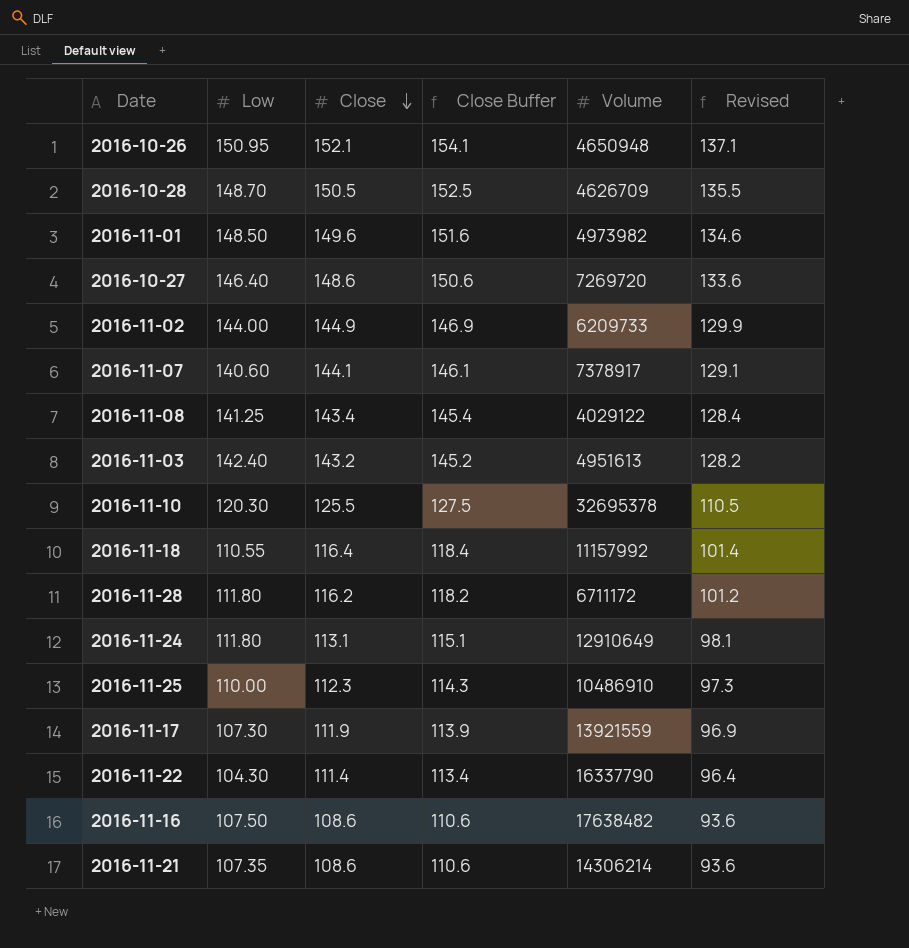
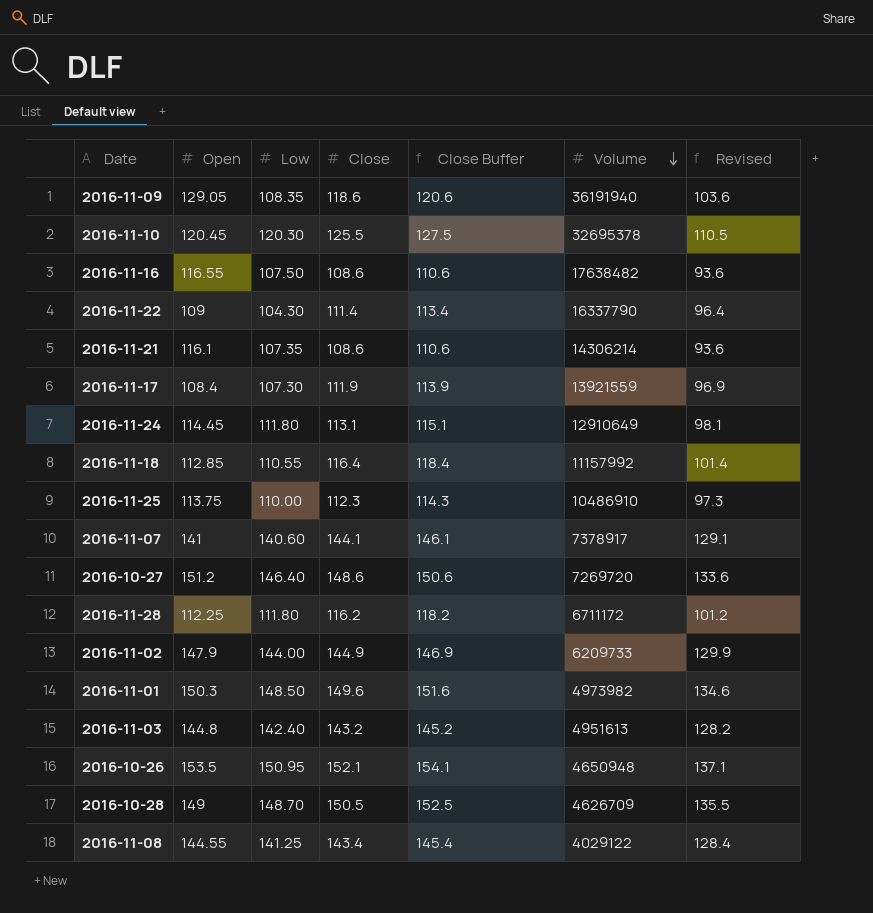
row order: Close descending -> Volume descending
column Open | position: none -> 2
row 2016-11-09: none -> 129.05 | 108.35 | 118.6 | 120.6 | 36191940 | 103.6

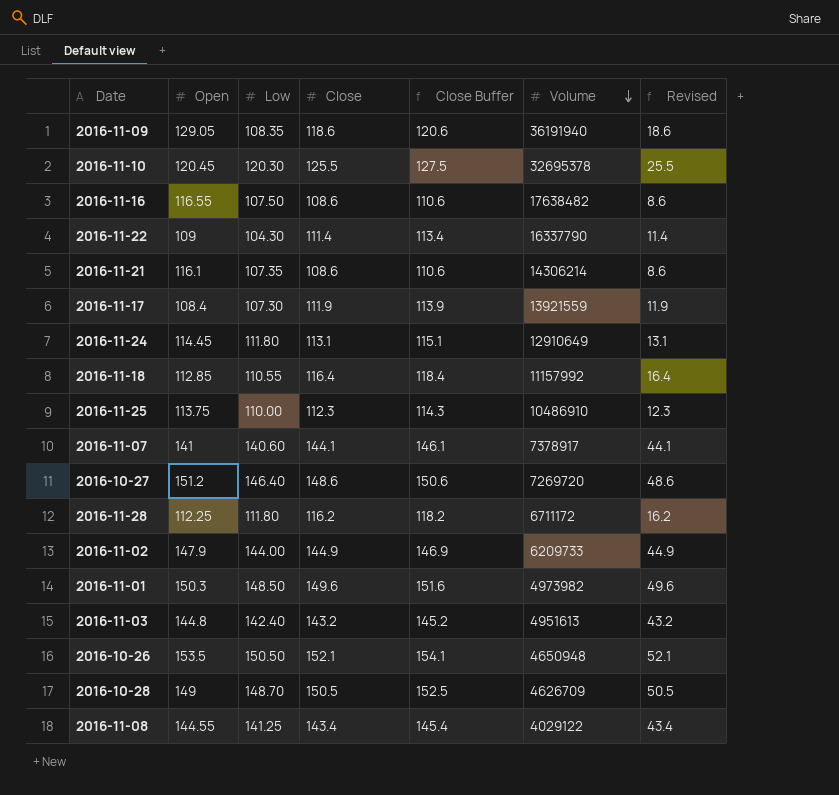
column Revised | formula: [Close] - 15 -> [Close] - 100
2016-10-26 | Low: 150.95 -> 150.50

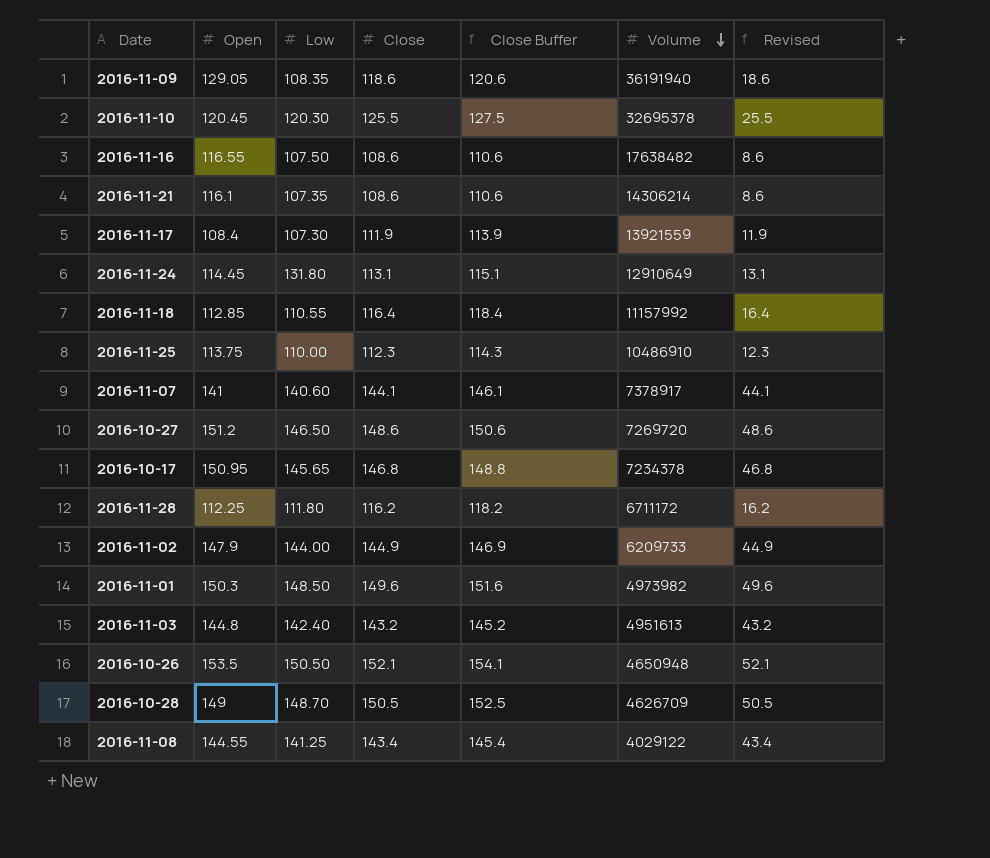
row 2016-11-22: 109 | 104.30 | 111.4 | 113.4 | 16337790 | 11.4 -> none
2016-11-24 | Low: 111.80 -> 131.80
2016-10-27 | Low: 146.40 -> 146.50
row 2016-10-17: none -> 150.95 | 145.65 | 146.8 | 148.8 | 7234378 | 46.8

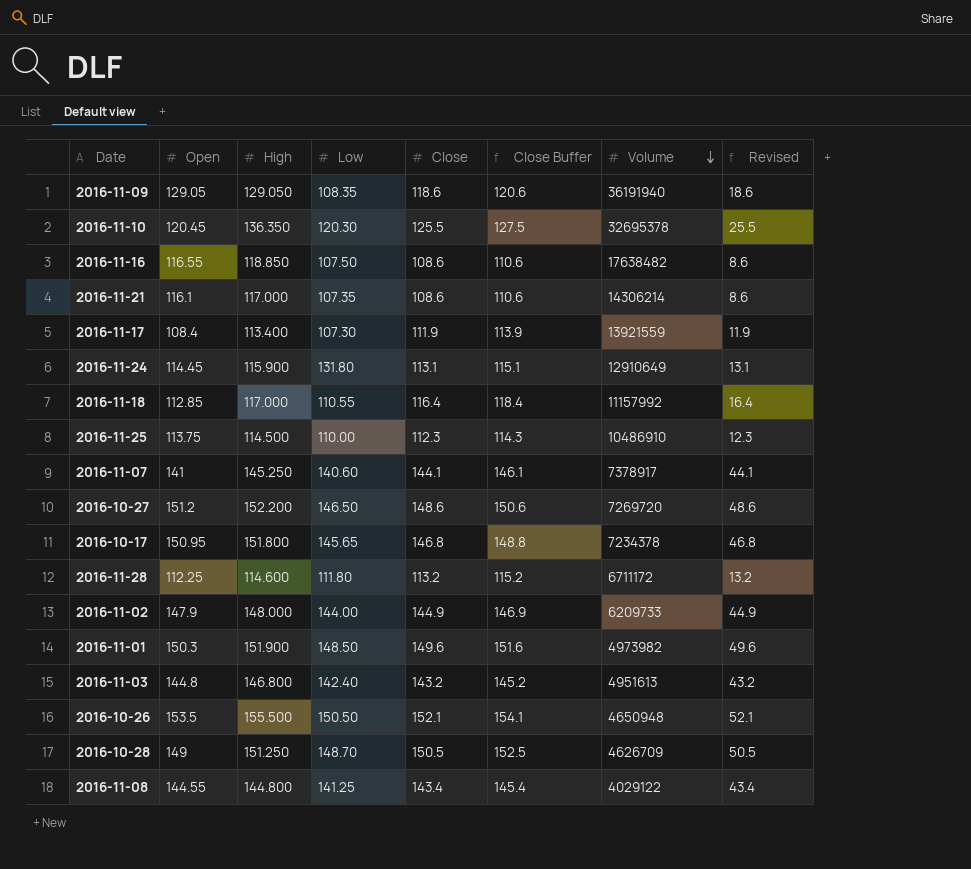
column High | position: none -> 3
2016-11-28 | Close: 116.2 -> 113.2
2016-11-28 | Close Buffer: 118.2 -> 115.2
2016-11-28 | Revised: 16.2 -> 13.2

